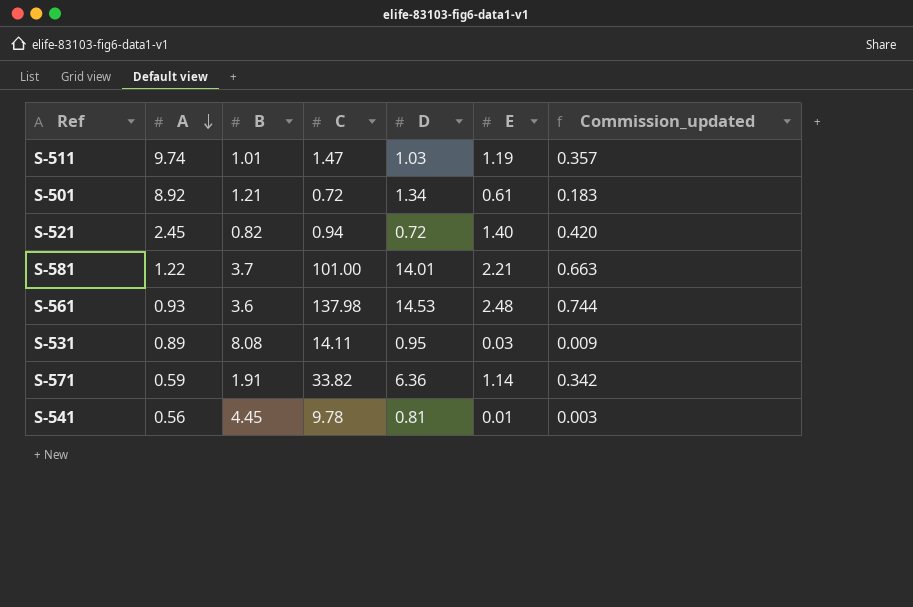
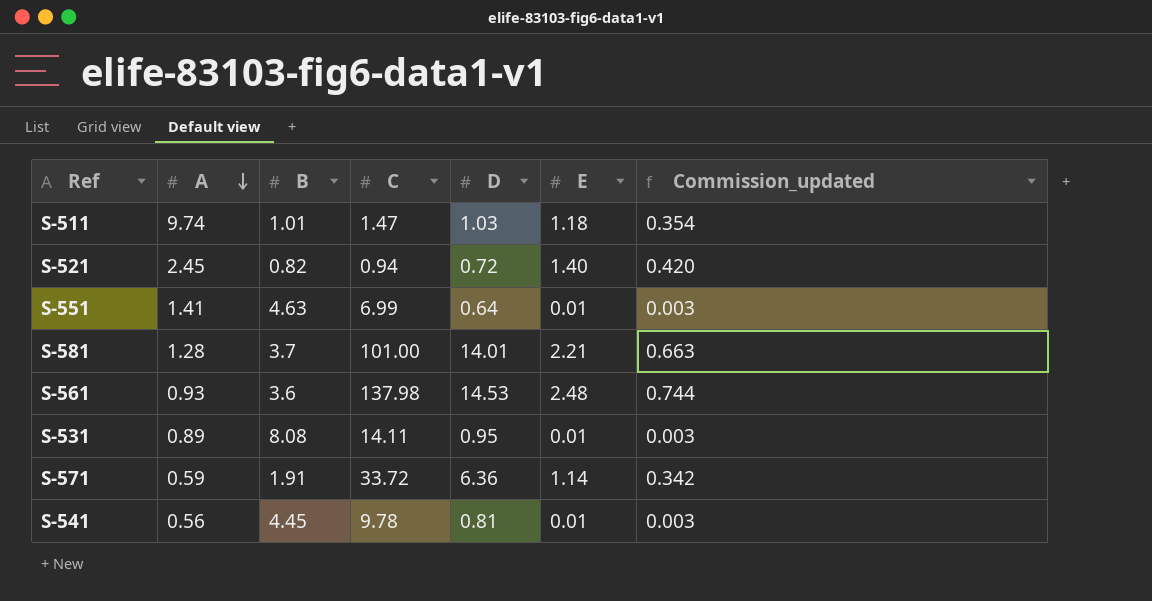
row S-501: 8.92 | 1.21 | 0.72 | 1.34 | 0.61 | 0.183 -> none
S-511 | E: 1.19 -> 1.18
S-511 | Commission_updated: 0.357 -> 0.354
row S-551: none -> 1.41 | 4.63 | 6.99 | 0.64 | 0.01 | 0.003
S-581 | A: 1.22 -> 1.28
S-531 | E: 0.03 -> 0.01
S-531 | Commission_updated: 0.009 -> 0.003
S-571 | C: 33.82 -> 33.72

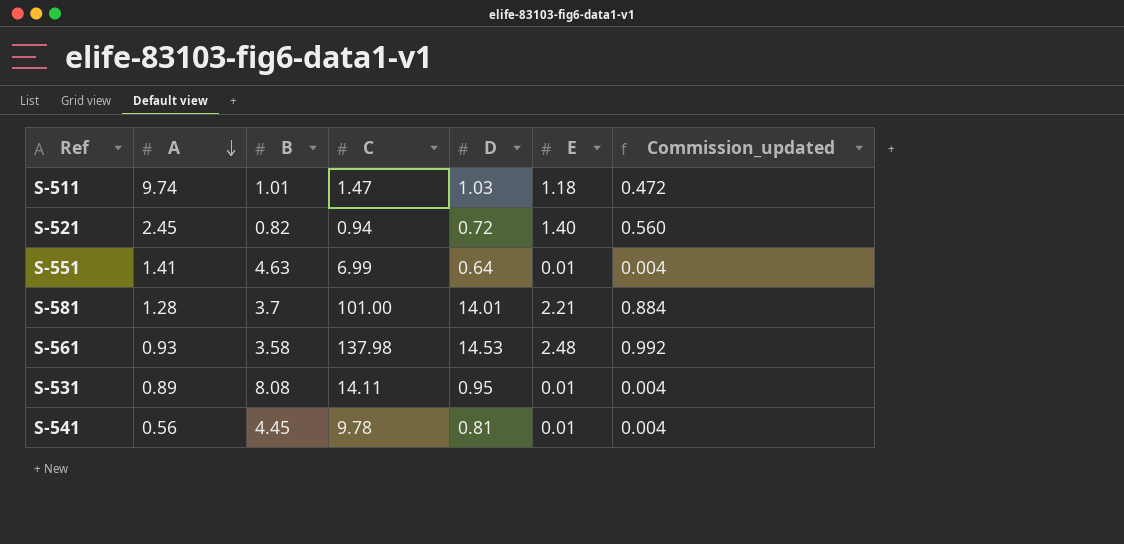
column Commission_updated | formula: [E] * 0.3 -> [E] * 0.4
row S-571: 0.59 | 1.91 | 33.72 | 6.36 | 1.14 | 0.342 -> none
S-561 | B: 3.6 -> 3.58

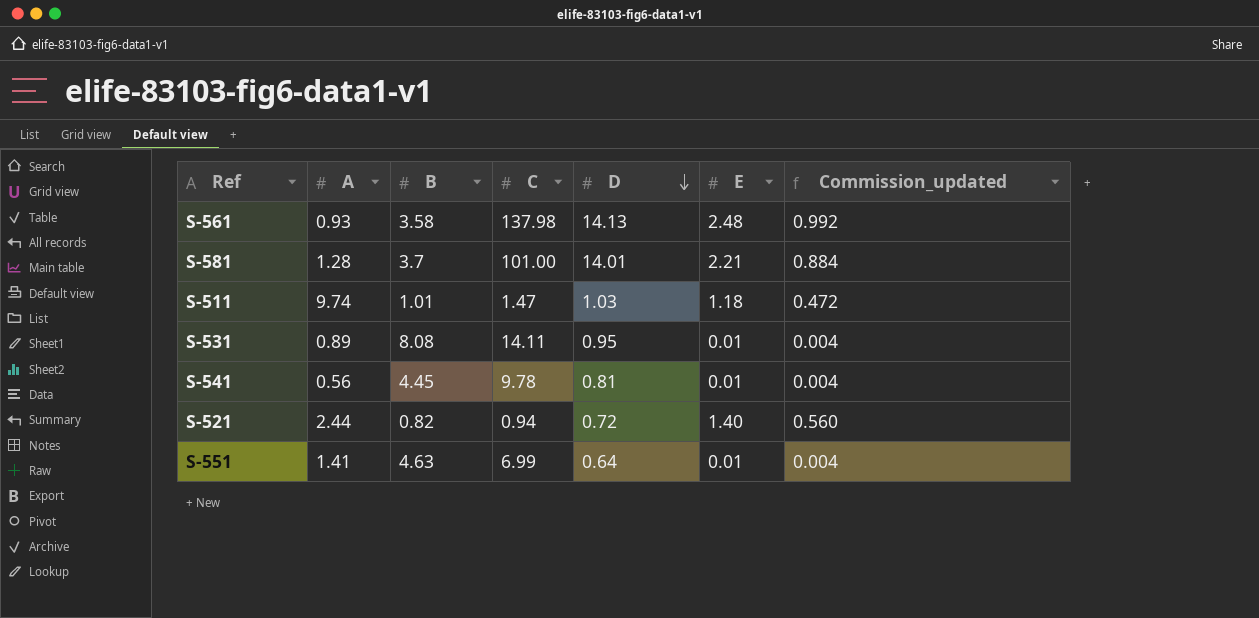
row order: A descending -> D descending
S-561 | D: 14.53 -> 14.13
S-521 | A: 2.45 -> 2.44

